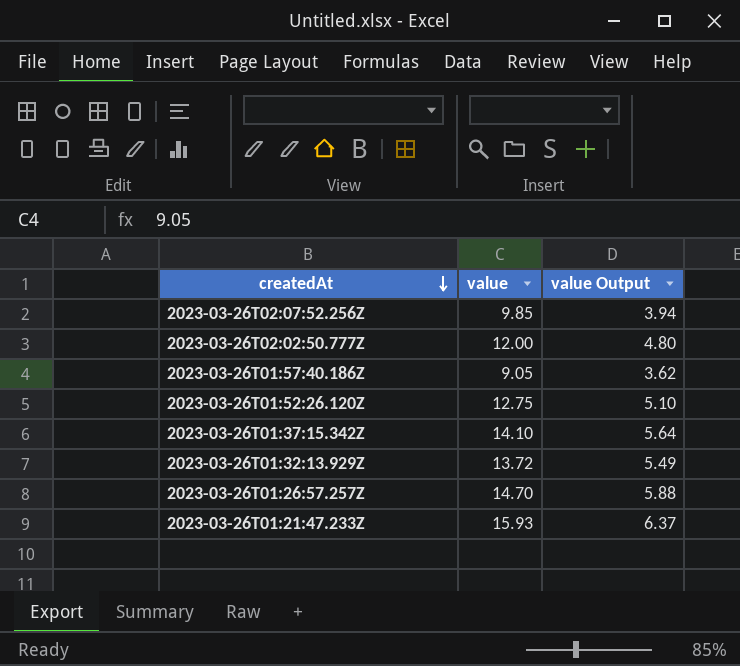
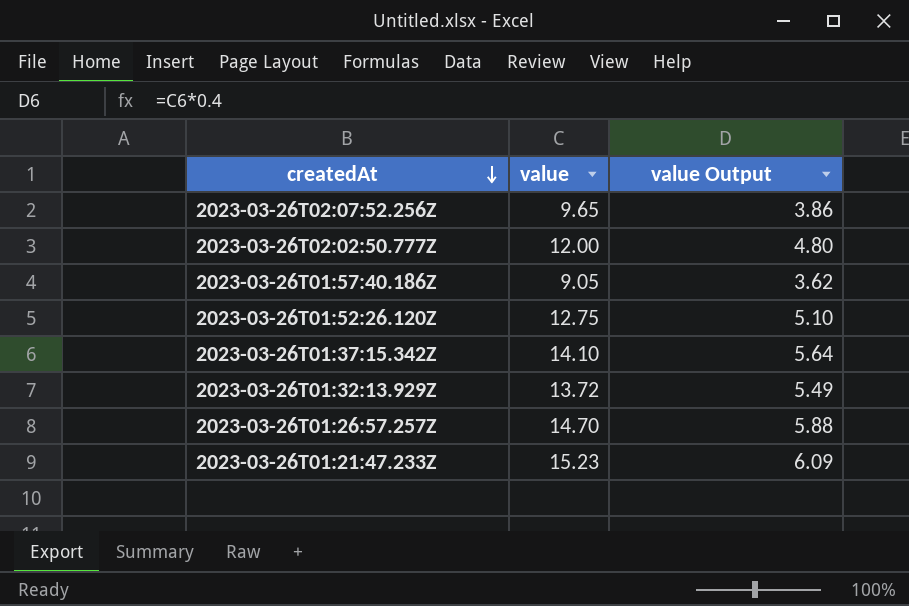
2023-03-26T02:07:52.256Z | value: 9.85 -> 9.65
2023-03-26T02:07:52.256Z | value Output: 3.94 -> 3.86
2023-03-26T01:21:47.233Z | value: 15.93 -> 15.23
2023-03-26T01:21:47.233Z | value Output: 6.37 -> 6.09

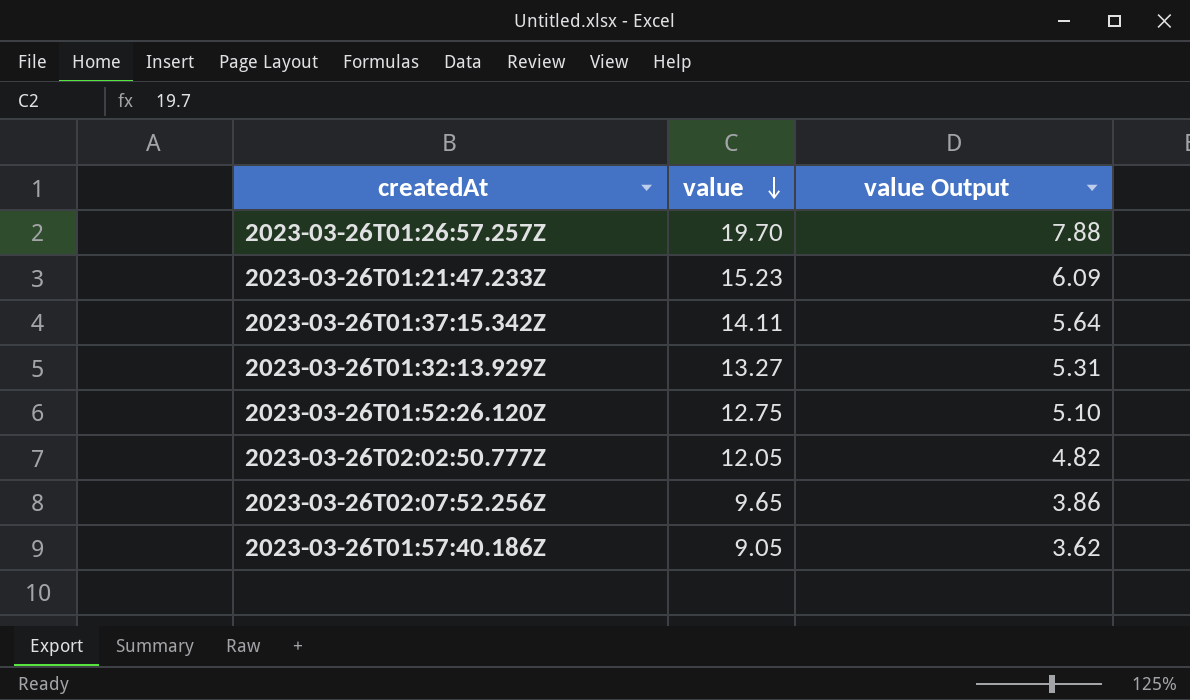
row order: createdAt descending -> value descending
2023-03-26T01:26:57.257Z | value: 14.70 -> 19.70
2023-03-26T01:26:57.257Z | value Output: 5.88 -> 7.88
2023-03-26T01:37:15.342Z | value: 14.10 -> 14.11
2023-03-26T01:32:13.929Z | value: 13.72 -> 13.27
2023-03-26T01:32:13.929Z | value Output: 5.49 -> 5.31
2023-03-26T02:02:50.777Z | value: 12.00 -> 12.05
2023-03-26T02:02:50.777Z | value Output: 4.80 -> 4.82

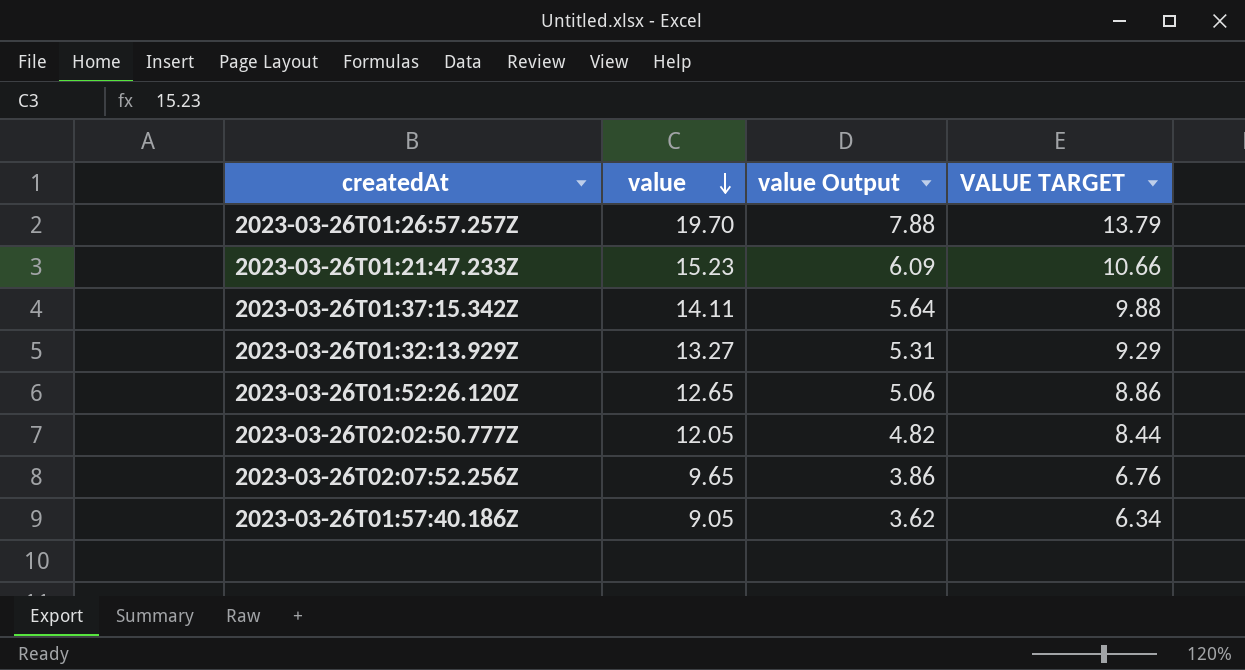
column VALUE TARGET | formula: none -> [value] * 0.7
2023-03-26T01:52:26.120Z | value: 12.75 -> 12.65
2023-03-26T01:52:26.120Z | value Output: 5.10 -> 5.06

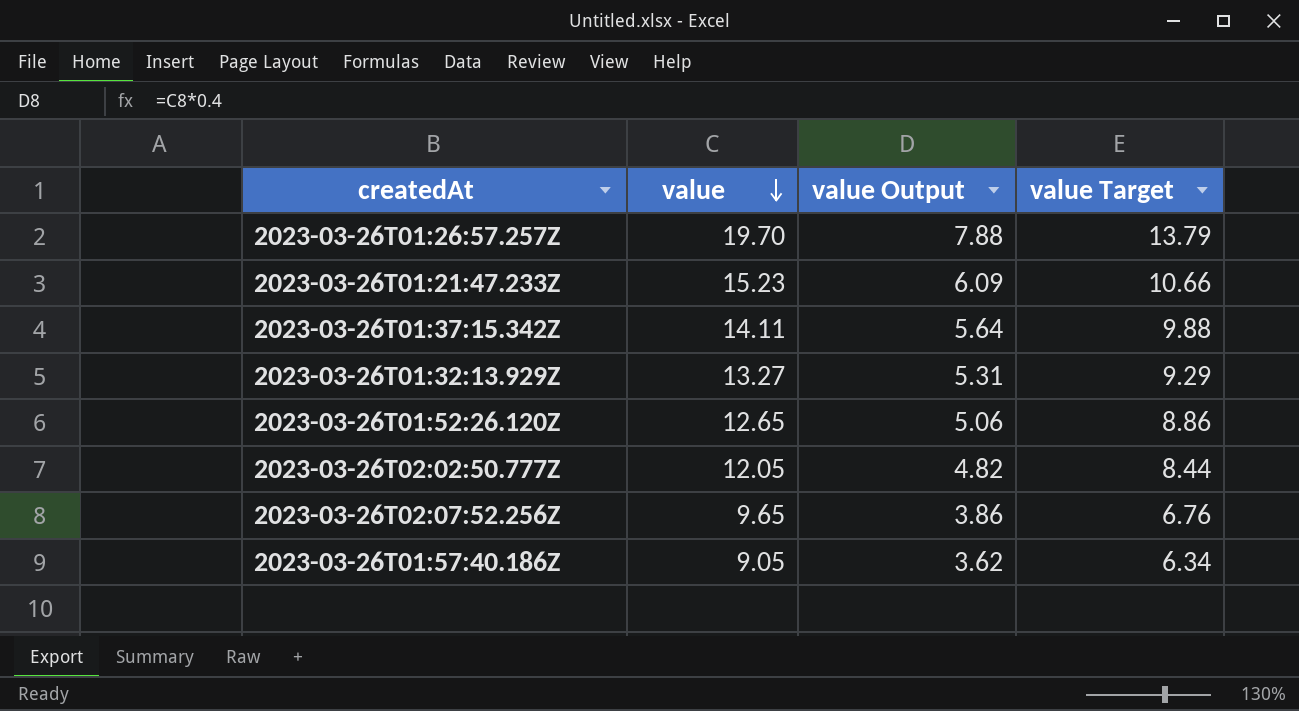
column name: VALUE TARGET -> value Target

